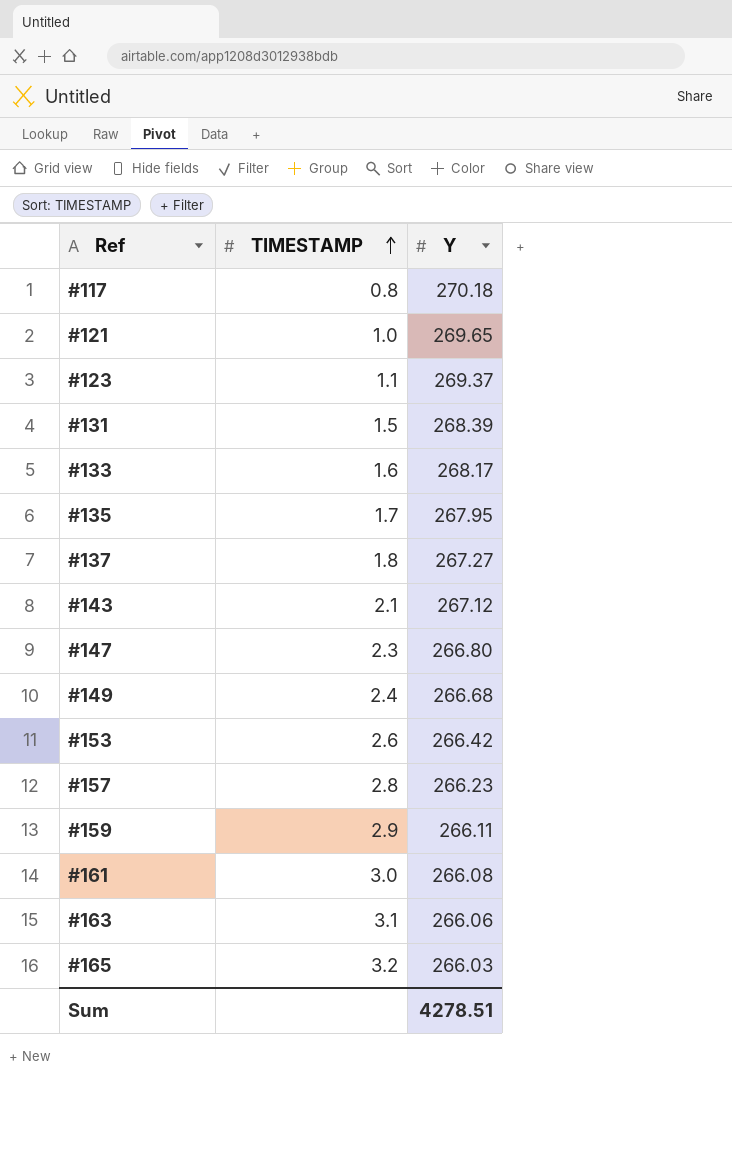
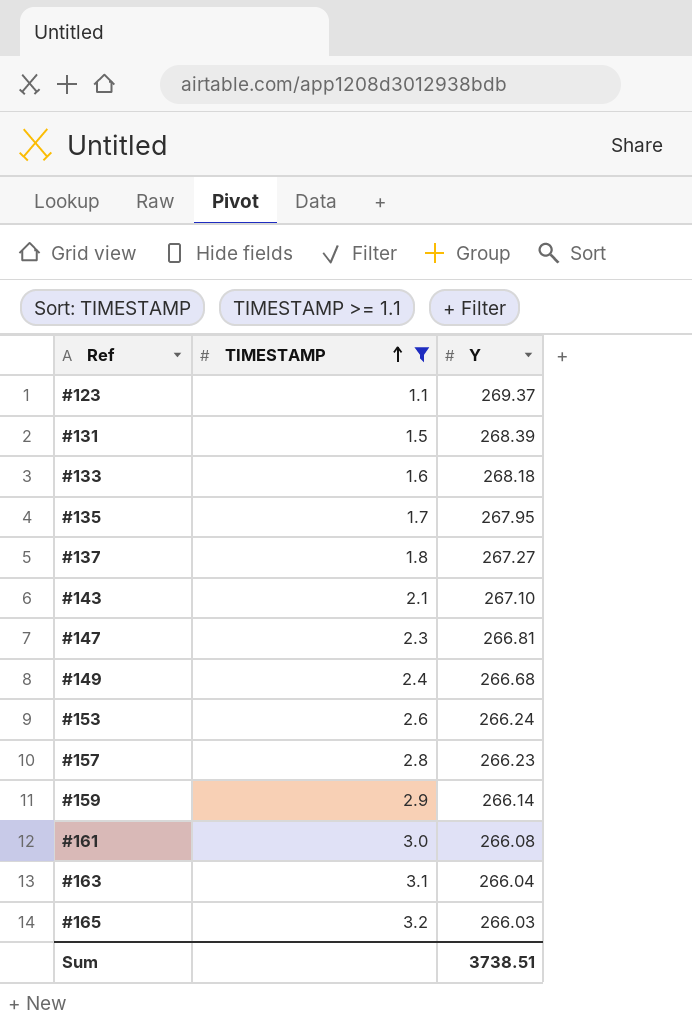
filter: none -> TIMESTAMP >= 1.1
#133 | Y: 268.17 -> 268.18
#143 | Y: 267.12 -> 267.10
#147 | Y: 266.80 -> 266.81
#153 | Y: 266.42 -> 266.24
#159 | Y: 266.11 -> 266.14
#163 | Y: 266.06 -> 266.04
Sum | Y: 4278.51 -> 3738.51

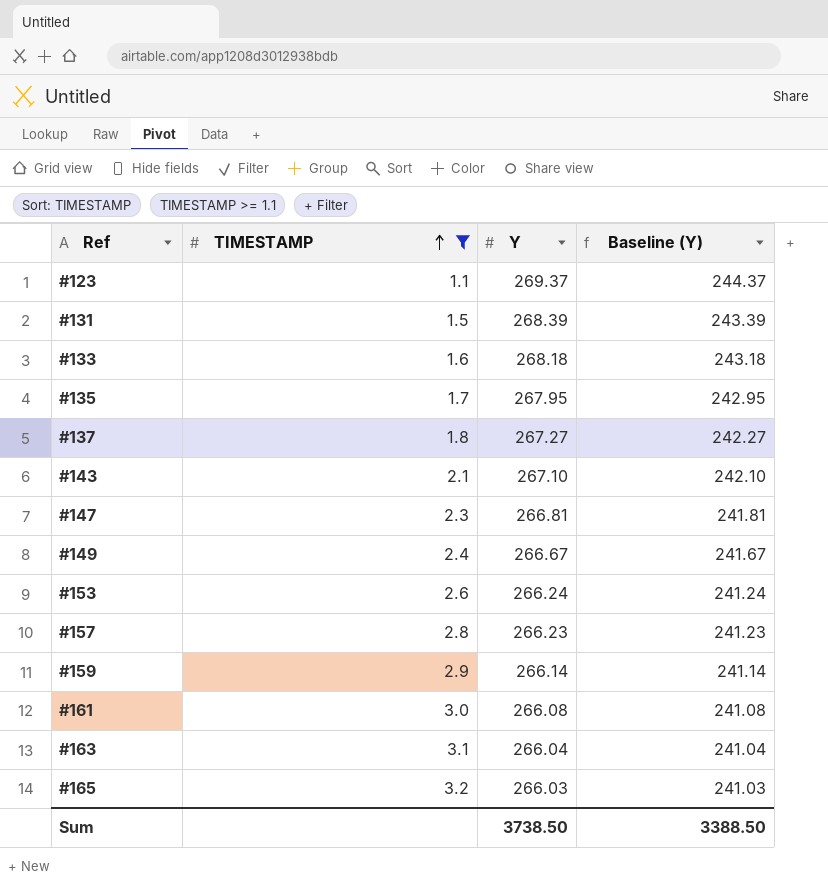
column Baseline (Y) | formula: none -> [Y] - 25
#149 | Y: 266.68 -> 266.67
Sum | Y: 3738.51 -> 3738.50

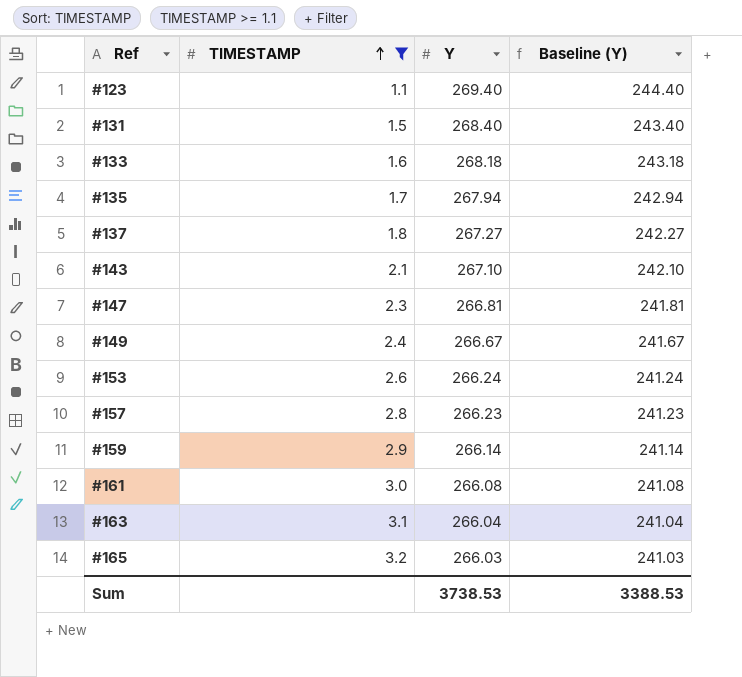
#123 | Y: 269.37 -> 269.40
#123 | Baseline (Y): 244.37 -> 244.40
#131 | Y: 268.39 -> 268.40
#131 | Baseline (Y): 243.39 -> 243.40
#135 | Y: 267.95 -> 267.94
#135 | Baseline (Y): 242.95 -> 242.94
Sum | Y: 3738.50 -> 3738.53
Sum | Baseline (Y): 3388.50 -> 3388.53

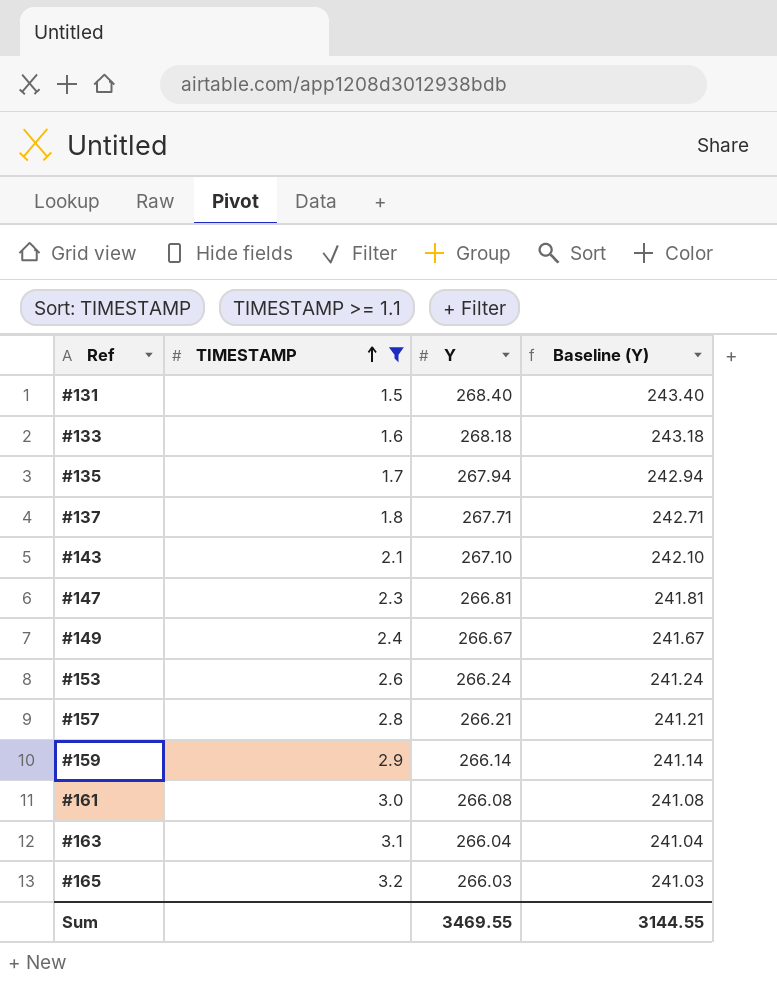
row #123: 1.1 | 269.40 | 244.40 -> none
#137 | Y: 267.27 -> 267.71
#137 | Baseline (Y): 242.27 -> 242.71
#157 | Y: 266.23 -> 266.21
#157 | Baseline (Y): 241.23 -> 241.21
Sum | Y: 3738.53 -> 3469.55
Sum | Baseline (Y): 3388.53 -> 3144.55

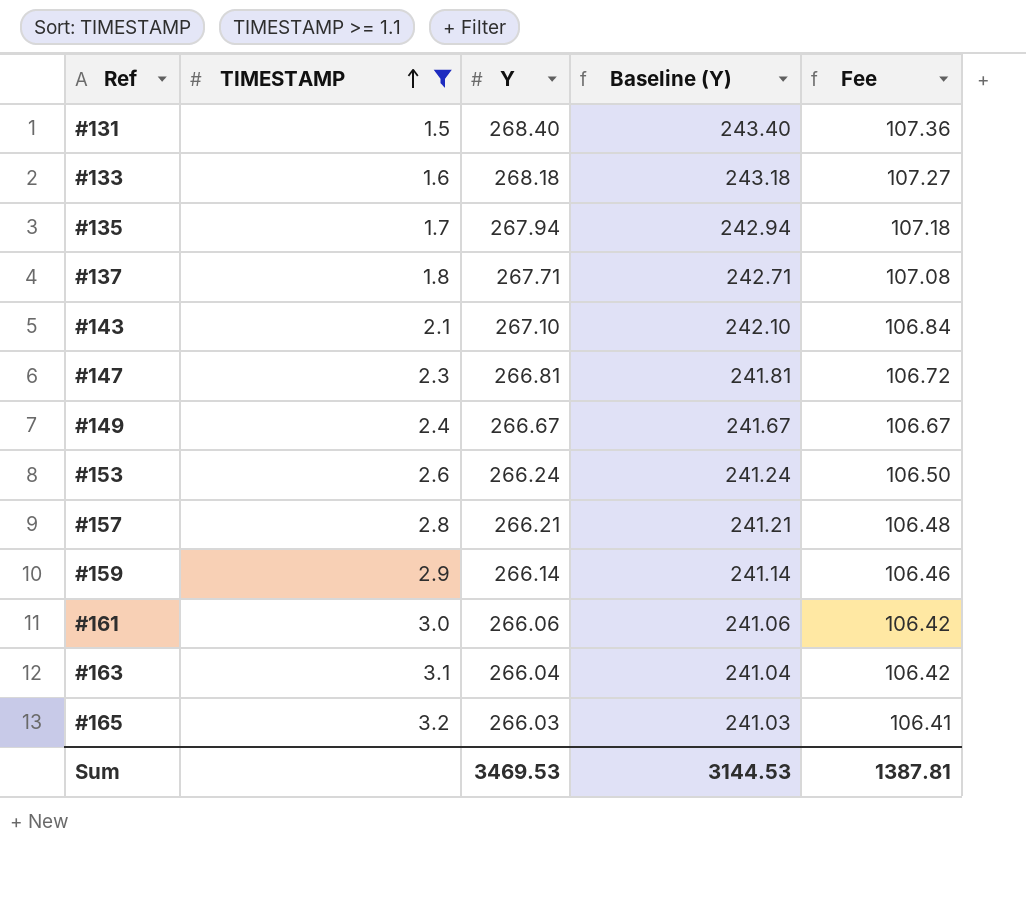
column Fee | formula: none -> [Y] * 0.4
#161 | Y: 266.08 -> 266.06
#161 | Baseline (Y): 241.08 -> 241.06
Sum | Y: 3469.55 -> 3469.53
Sum | Baseline (Y): 3144.55 -> 3144.53

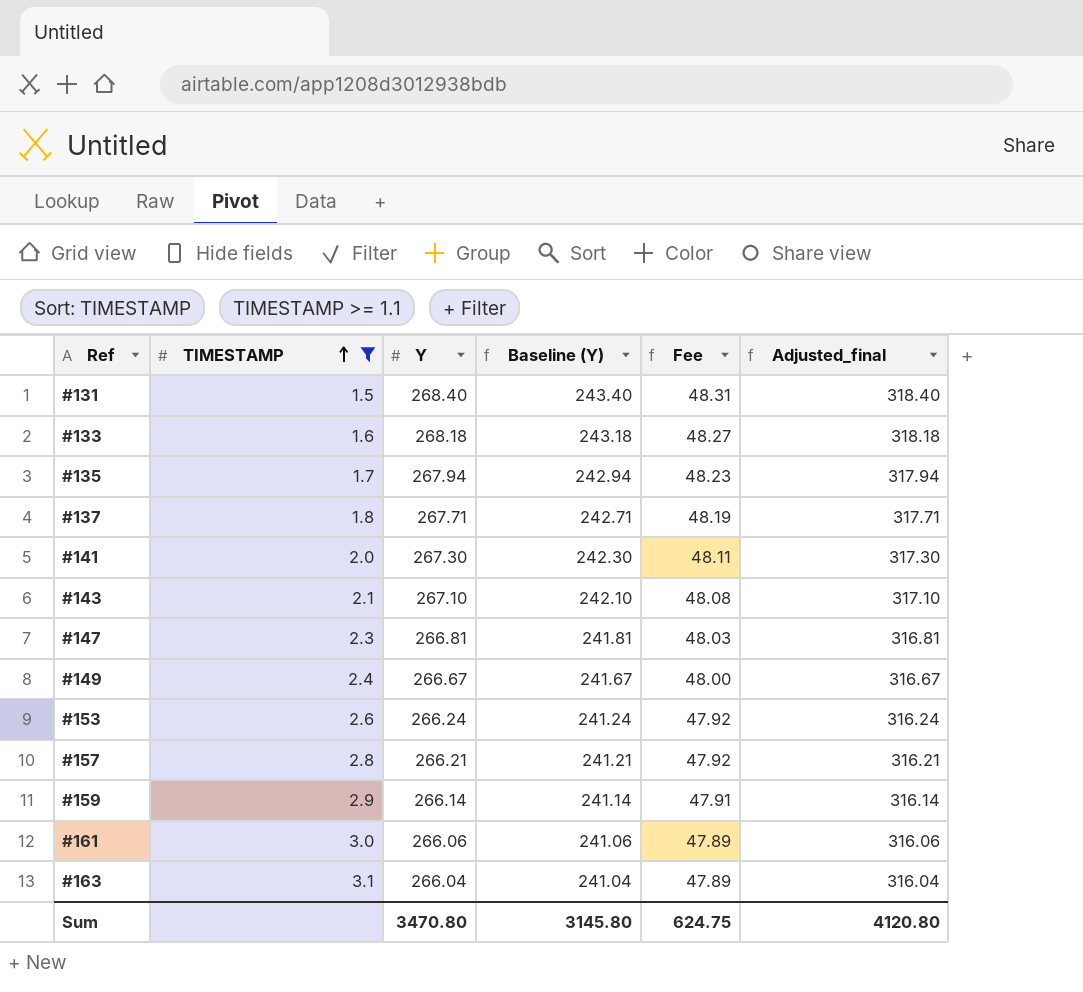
column Fee | formula: [Y] * 0.4 -> [Y] * 0.18
column Adjusted_final | formula: none -> [Y] + 50
row #165: 3.2 | 266.03 | 241.03 | 106.41 -> none
row #141: none -> 2.0 | 267.30 | 242.30 | 48.11 | 317.30
Sum | Y: 3469.53 -> 3470.80
Sum | Baseline (Y): 3144.53 -> 3145.80
Sum | Fee: 1387.81 -> 624.75

